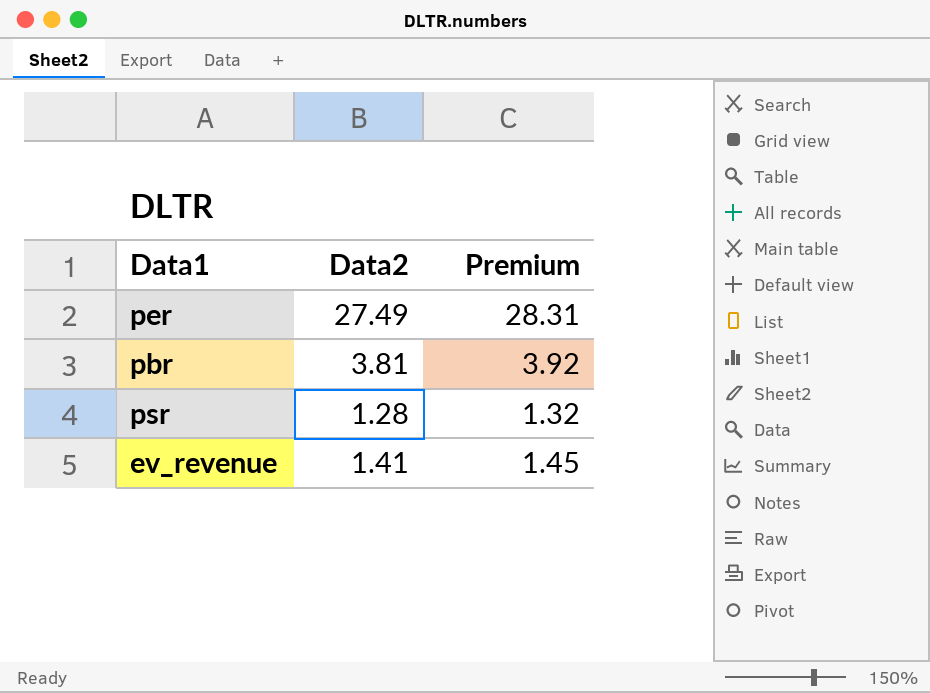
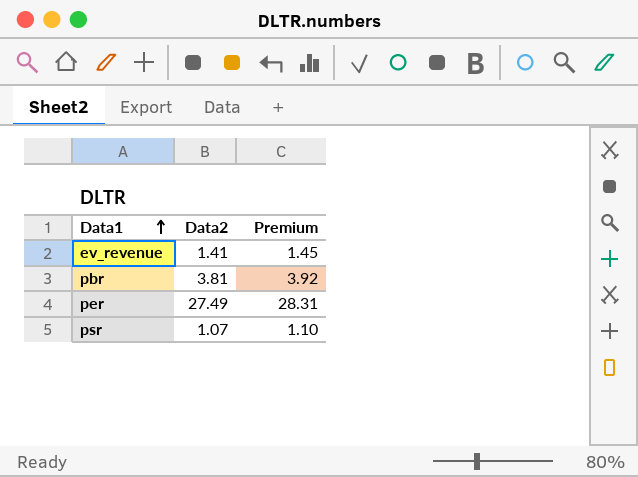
row order: none -> Data1 ascending
psr | Data2: 1.28 -> 1.07
psr | Premium: 1.32 -> 1.10

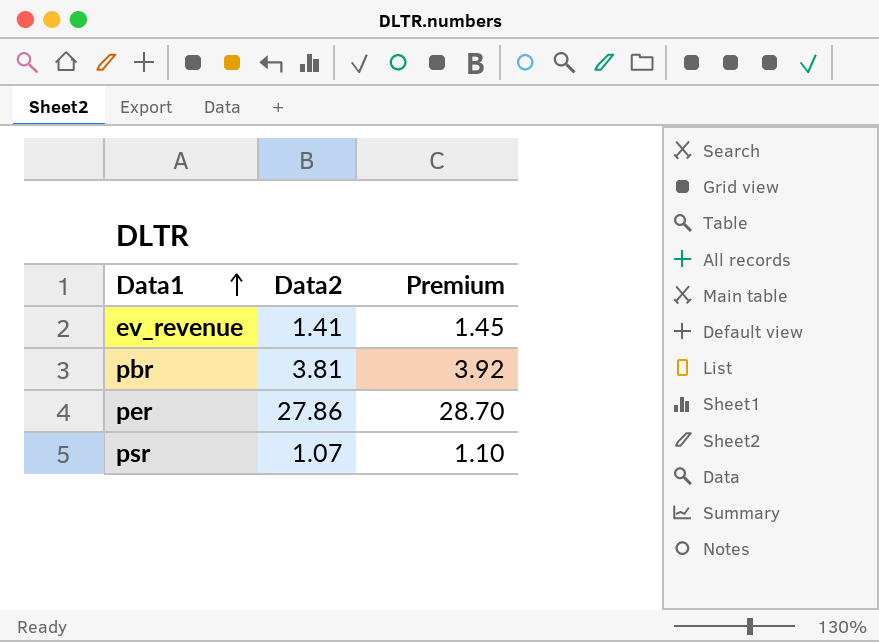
per | Data2: 27.49 -> 27.86
per | Premium: 28.31 -> 28.70

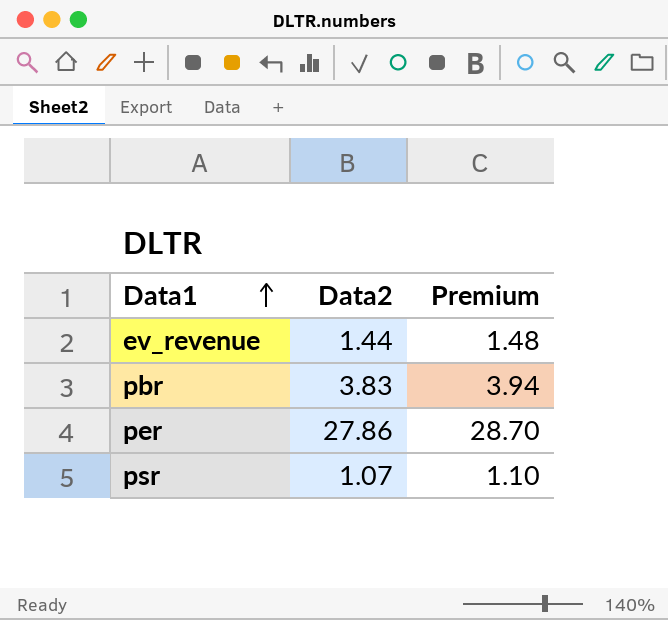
ev_revenue | Data2: 1.41 -> 1.44
ev_revenue | Premium: 1.45 -> 1.48
pbr | Data2: 3.81 -> 3.83
pbr | Premium: 3.92 -> 3.94

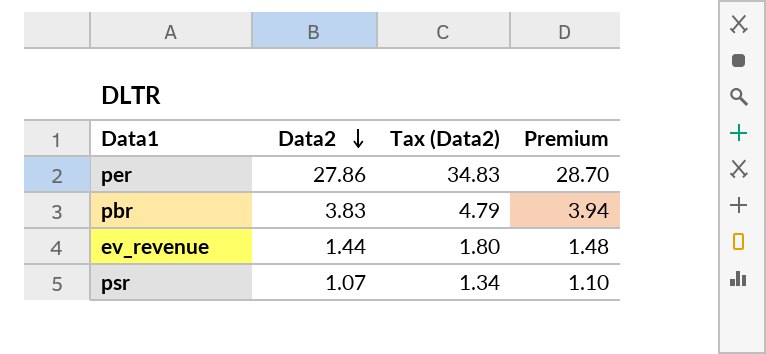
row order: Data1 ascending -> Data2 descending
column Tax (Data2) | formula: none -> [Data2] * 1.25

